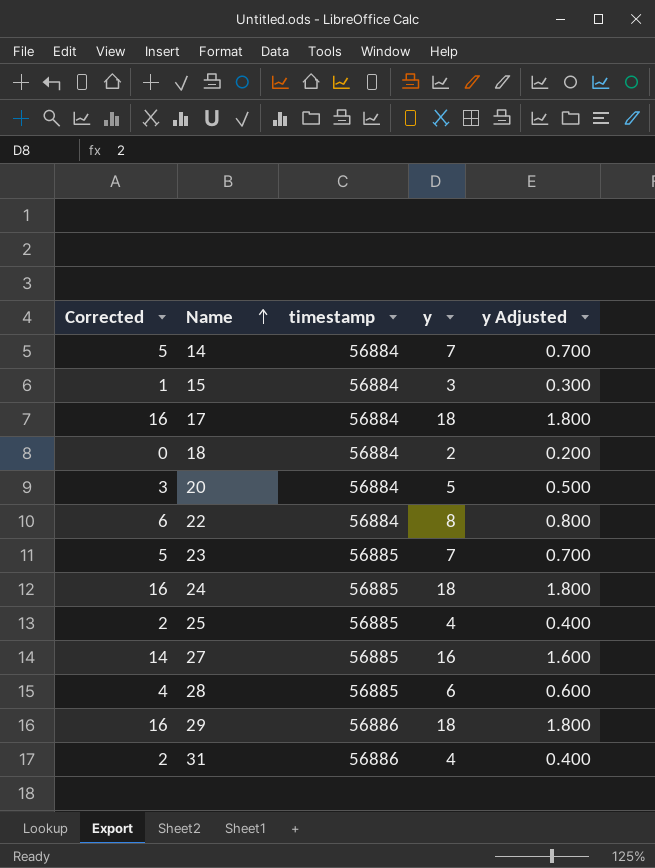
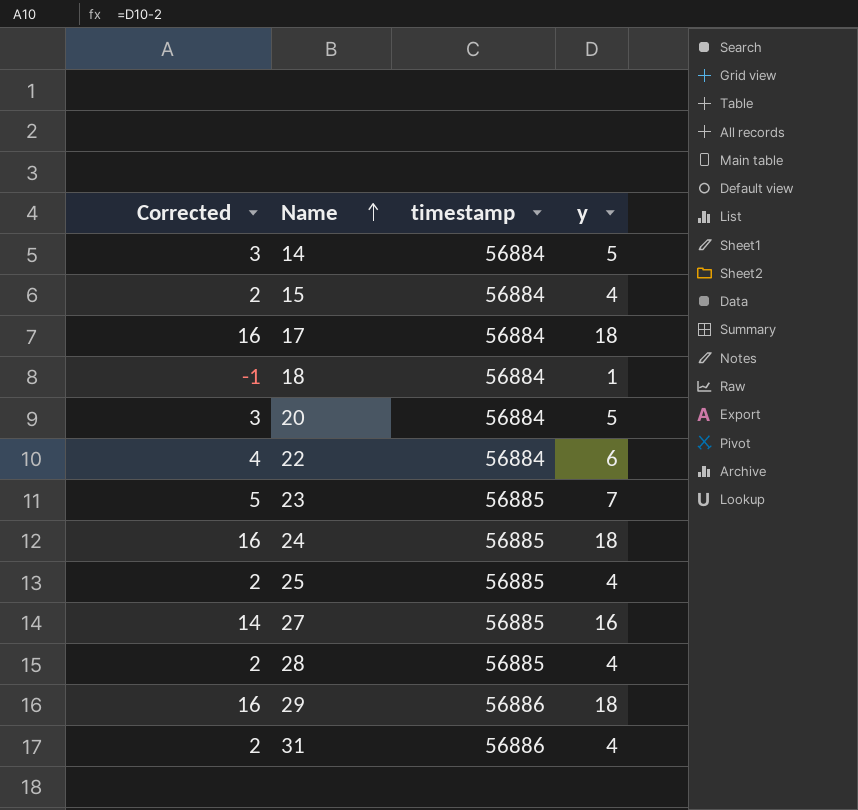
column y Adjusted | formula: [y] * 0.1 -> none
14 | Corrected: 5 -> 3
14 | y: 7 -> 5
15 | Corrected: 1 -> 2
15 | y: 3 -> 4
18 | Corrected: 0 -> -1
18 | y: 2 -> 1
22 | Corrected: 6 -> 4
22 | y: 8 -> 6
28 | Corrected: 4 -> 2
28 | y: 6 -> 4

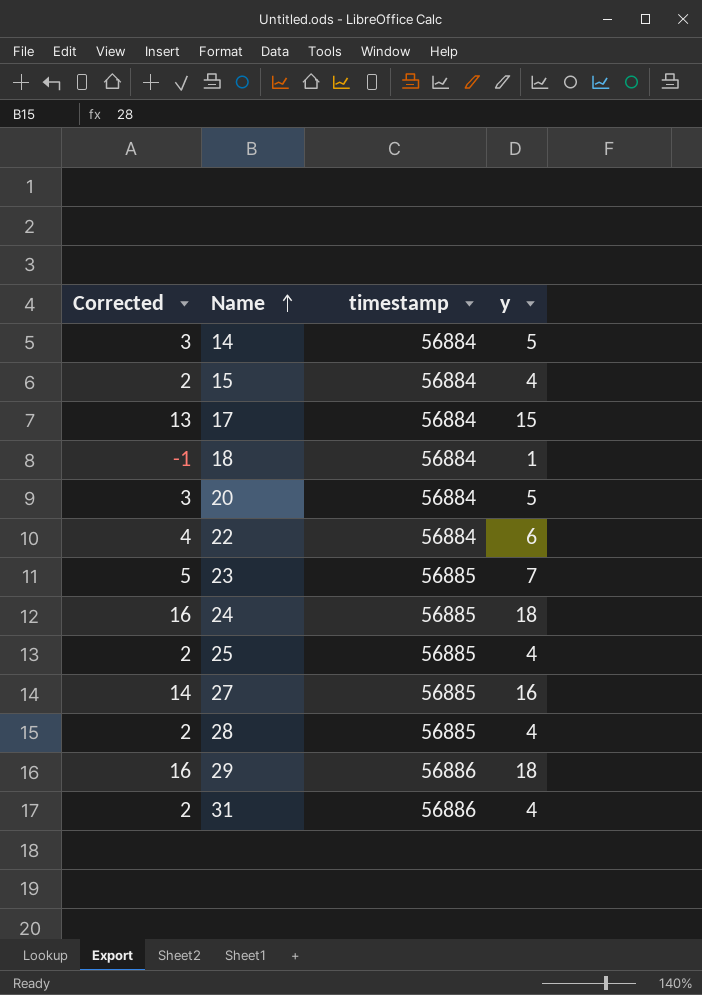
17 | Corrected: 16 -> 13
17 | y: 18 -> 15

